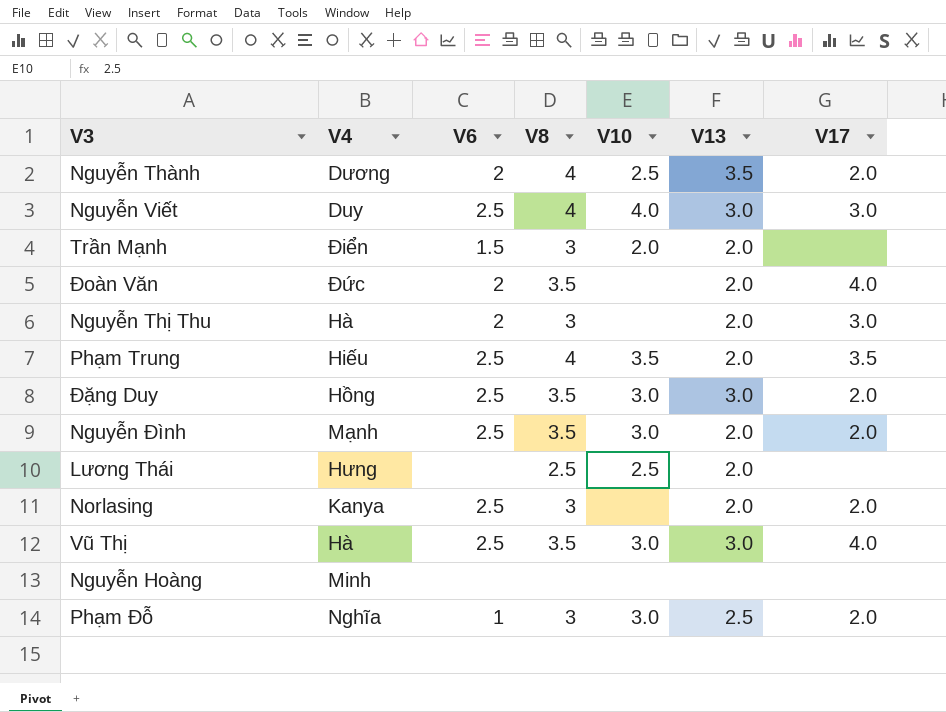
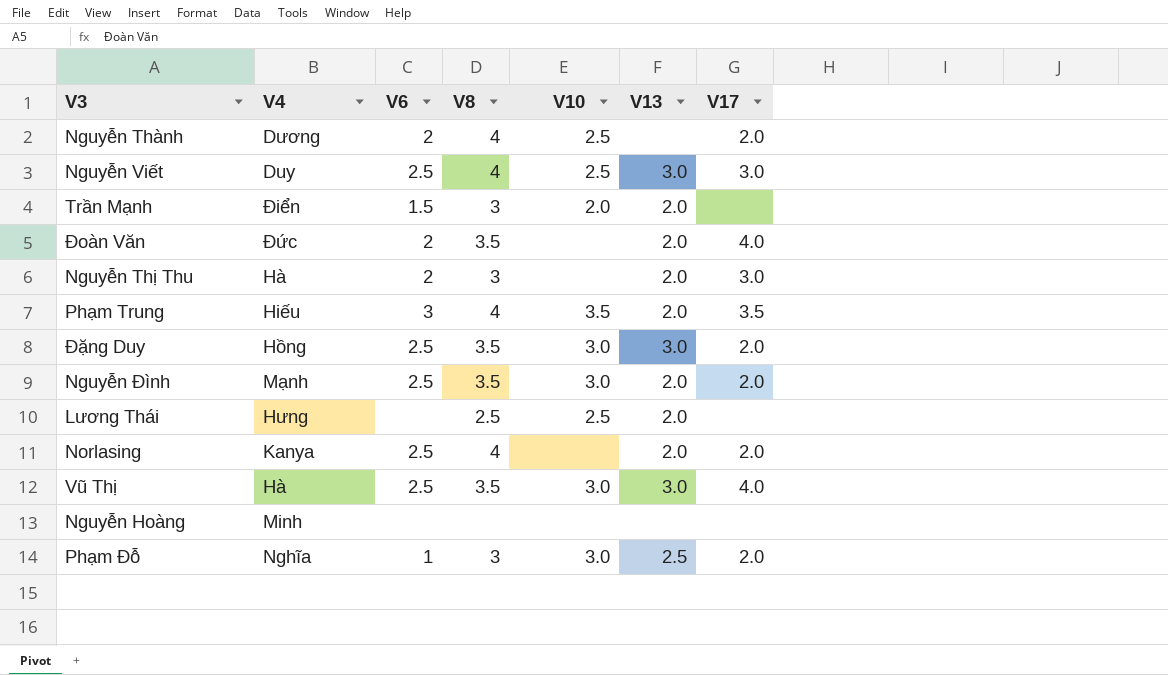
Nguyễn Thành | V13: 3.5 -> none
Nguyễn Viết | V10: 4.0 -> 2.5
Phạm Trung | V6: 2.5 -> 3
Norlasing | V8: 3 -> 4

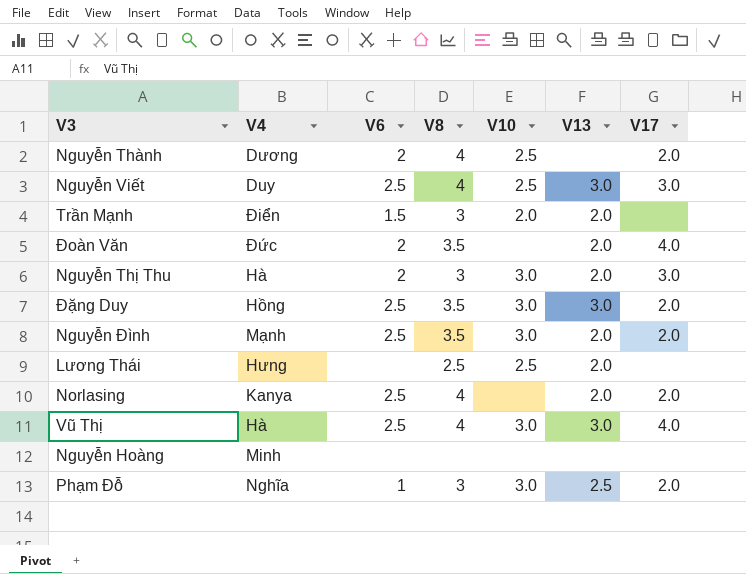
row Phạm Trung: Hiếu | 3 | 4 | 3.5 | 2.0 | 3.5 -> none
Nguyễn Thị Thu | V10: none -> 3.0
Vũ Thị | V8: 3.5 -> 4

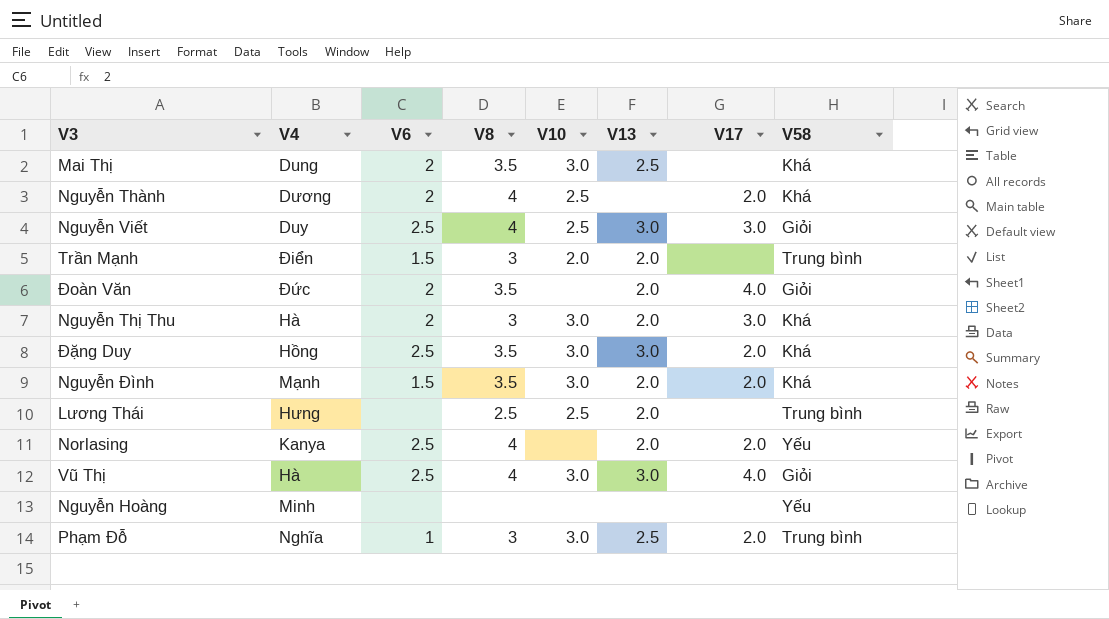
column V58 | position: none -> 8
row Mai Thị: none -> Dung | 2 | 3.5 | 3.0 | 2.5 | none | Khá
Nguyễn Đình | V6: 2.5 -> 1.5

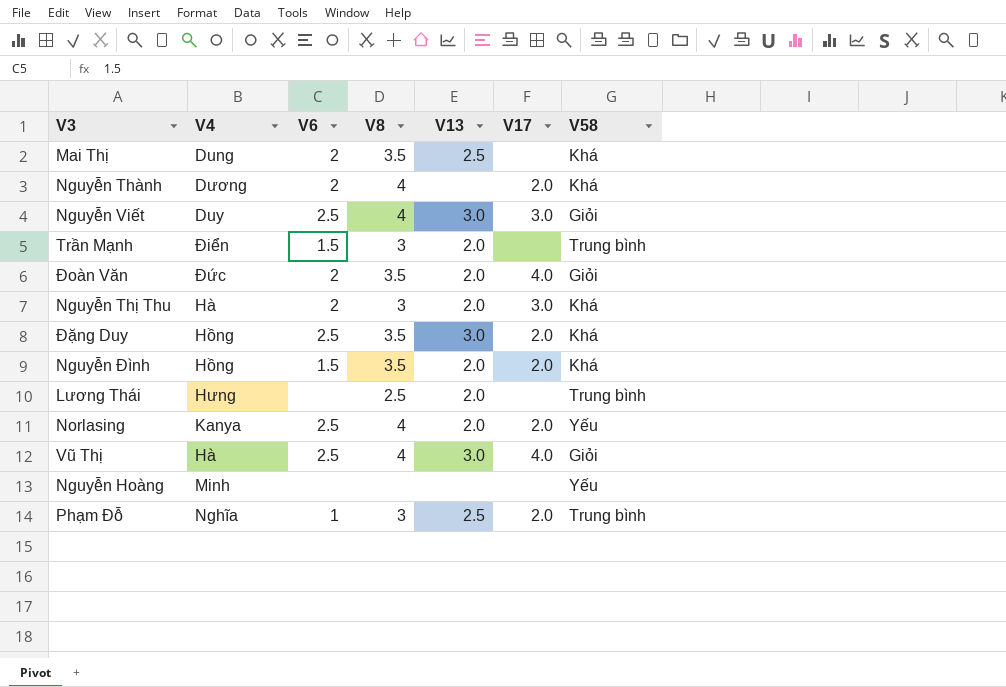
column V10 | position: 5 -> none
Nguyễn Đình | V4: Mạnh -> Hồng

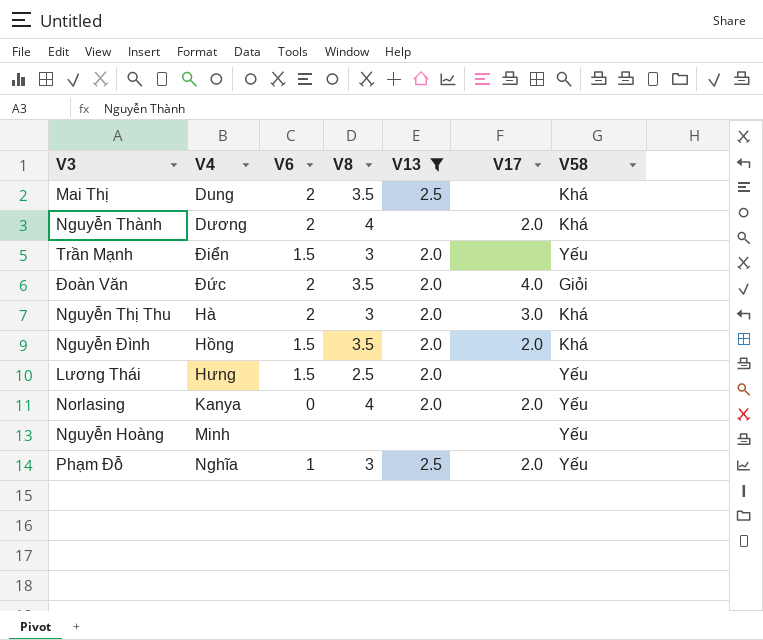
filter: none -> V13 != 3.0
Trần Mạnh | V58: Trung bình -> Yếu
Lương Thái | V6: none -> 1.5
Lương Thái | V58: Trung bình -> Yếu
Norlasing | V6: 2.5 -> 0
Phạm Đỗ | V58: Trung bình -> Yếu

